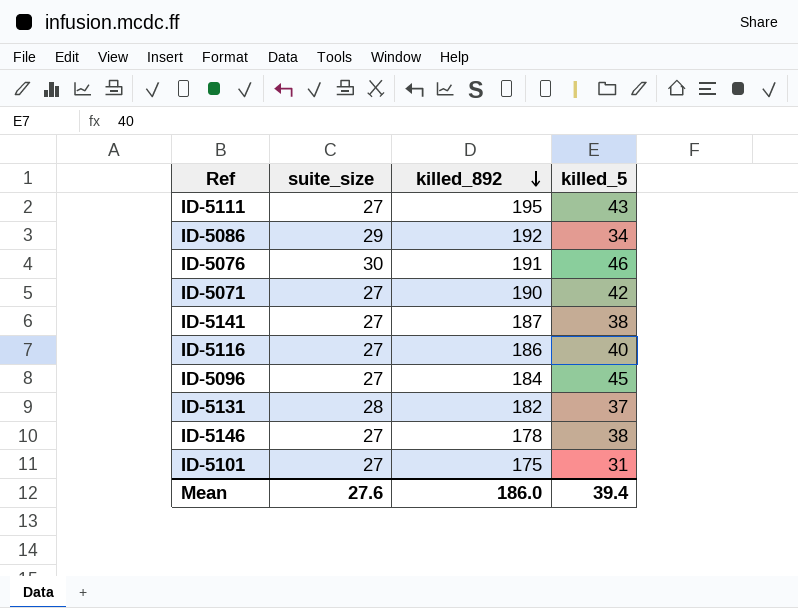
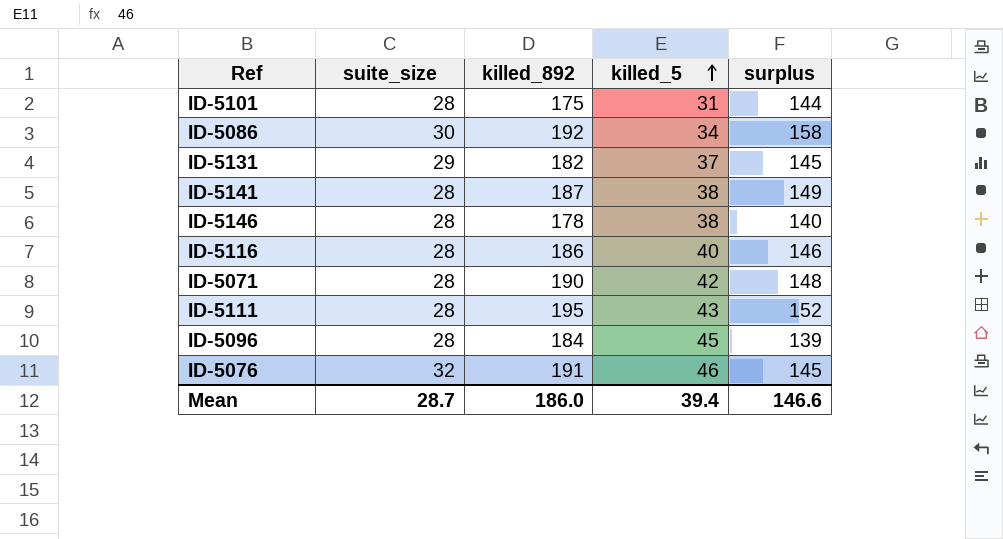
row order: killed_892 descending -> killed_5 ascending
column surplus | formula: none -> [killed_892] - [killed_5]
ID-5101 | suite_size: 27 -> 28
ID-5086 | suite_size: 29 -> 30
ID-5131 | suite_size: 28 -> 29
ID-5141 | suite_size: 27 -> 28
ID-5146 | suite_size: 27 -> 28
ID-5116 | suite_size: 27 -> 28
ID-5071 | suite_size: 27 -> 28
ID-5111 | suite_size: 27 -> 28
ID-5096 | suite_size: 27 -> 28
ID-5076 | suite_size: 30 -> 32
Mean | suite_size: 27.6 -> 28.7

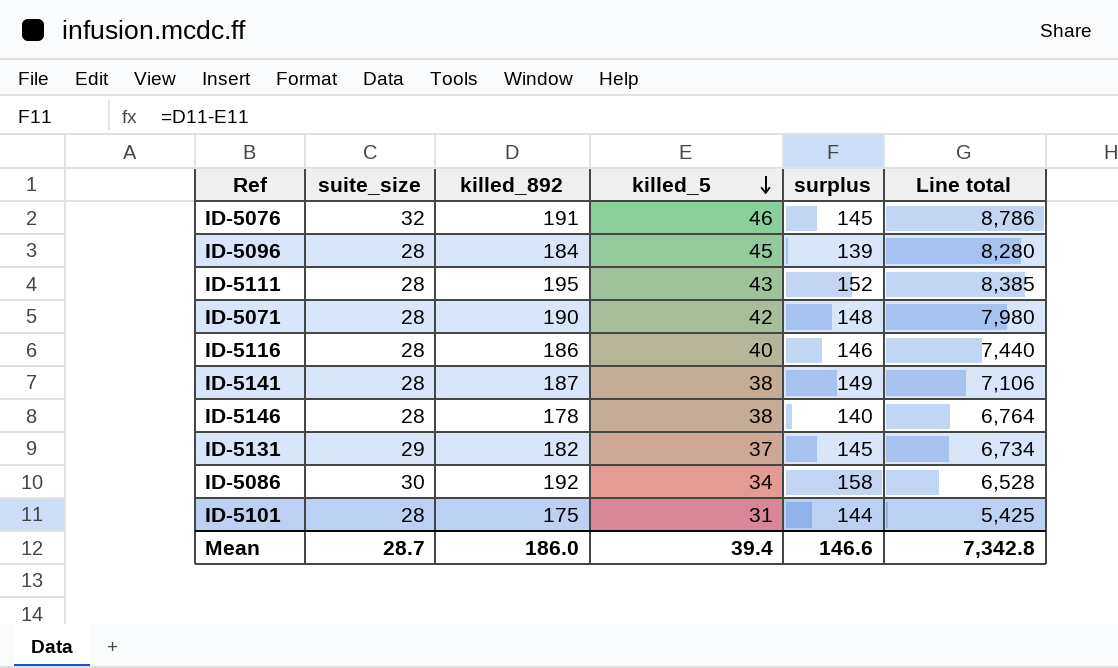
row order: killed_5 ascending -> killed_5 descending
column Line total | formula: none -> [killed_892] * [killed_5]

